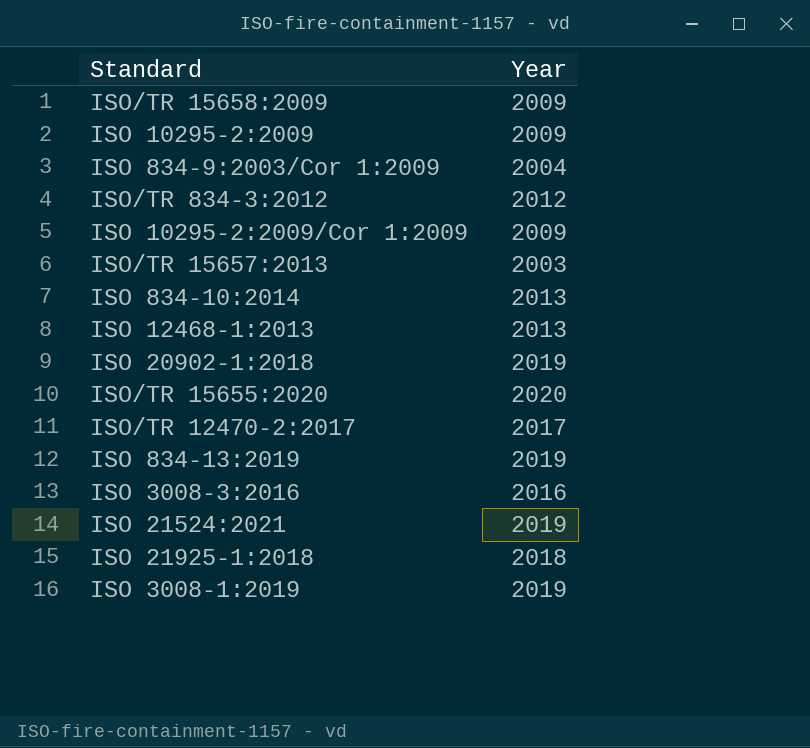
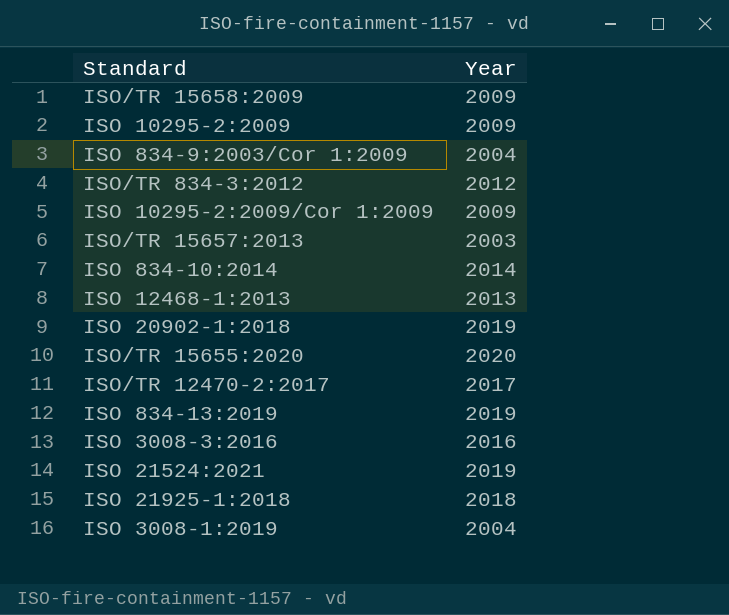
ISO 834-10:2014 | Year: 2013 -> 2014
ISO 3008-1:2019 | Year: 2019 -> 2004

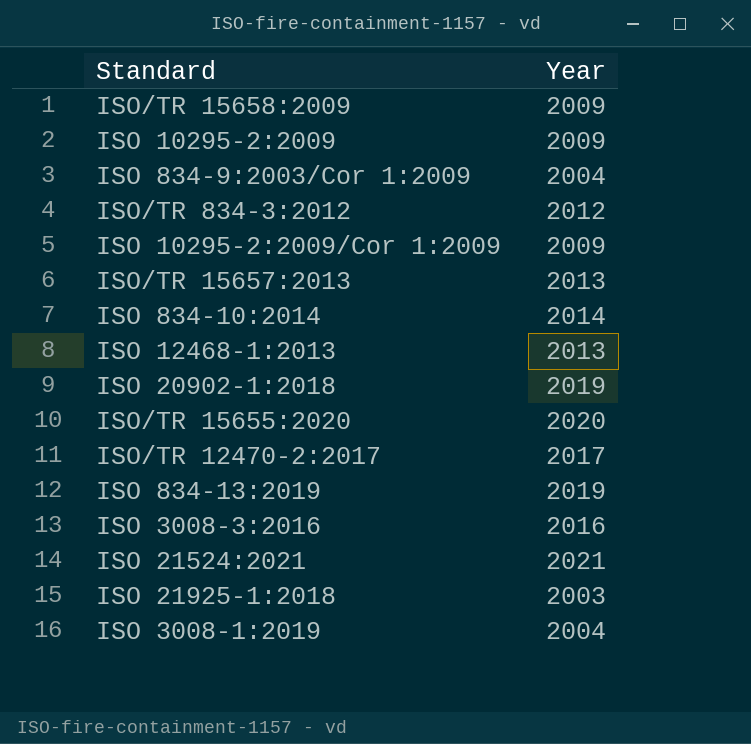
ISO/TR 15657:2013 | Year: 2003 -> 2013
ISO 21524:2021 | Year: 2019 -> 2021
ISO 21925-1:2018 | Year: 2018 -> 2003

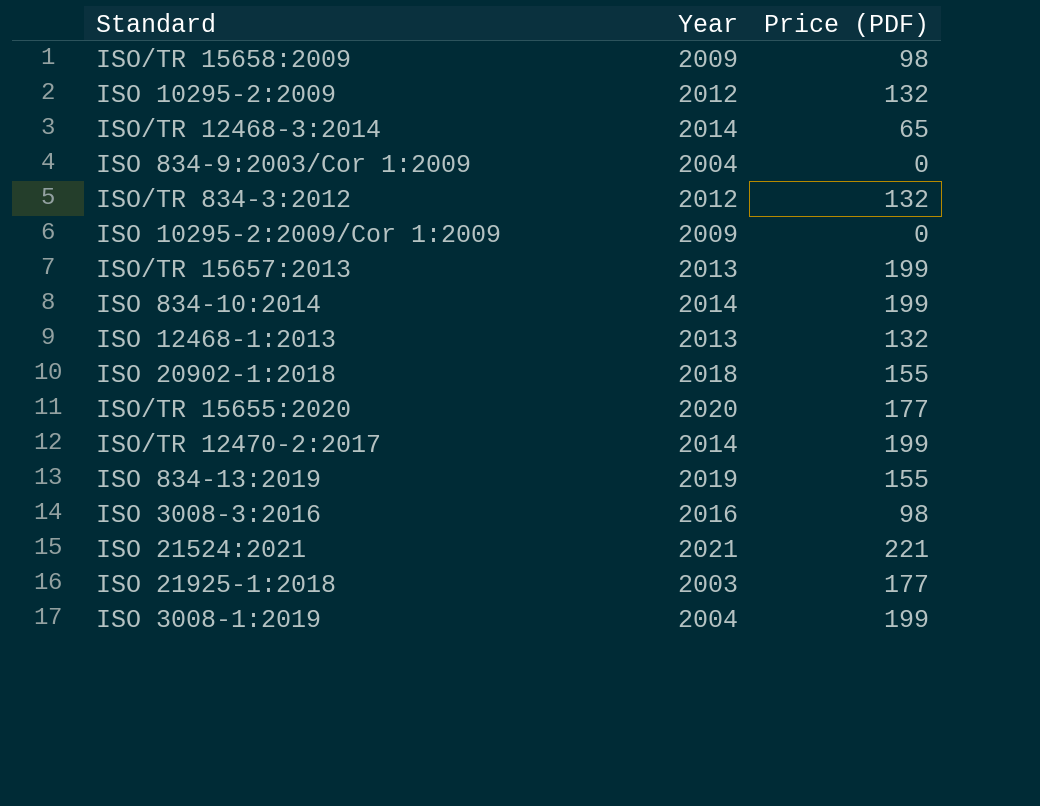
column Price (PDF) | position: none -> 3
ISO 10295-2:2009 | Year: 2009 -> 2012
row ISO/TR 12468-3:2014: none -> 2014 | 65
ISO 20902-1:2018 | Year: 2019 -> 2018
ISO/TR 12470-2:2017 | Year: 2017 -> 2014

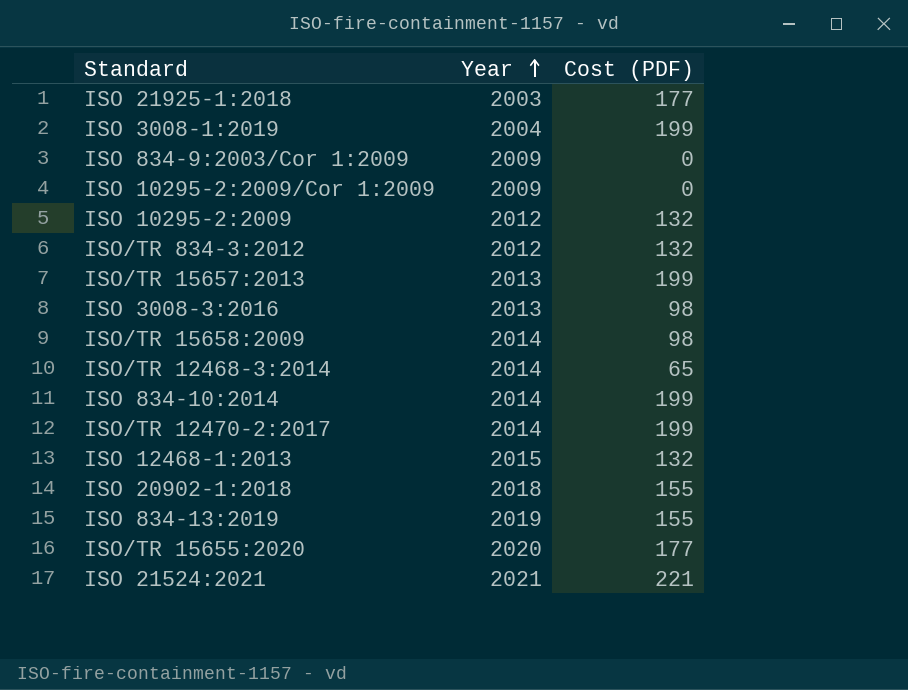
row order: none -> Year ascending
column name: Price (PDF) -> Cost (PDF)
ISO 834-9:2003/Cor 1:2009 | Year: 2004 -> 2009
ISO 3008-3:2016 | Year: 2016 -> 2013
ISO/TR 15658:2009 | Year: 2009 -> 2014
ISO 12468-1:2013 | Year: 2013 -> 2015

